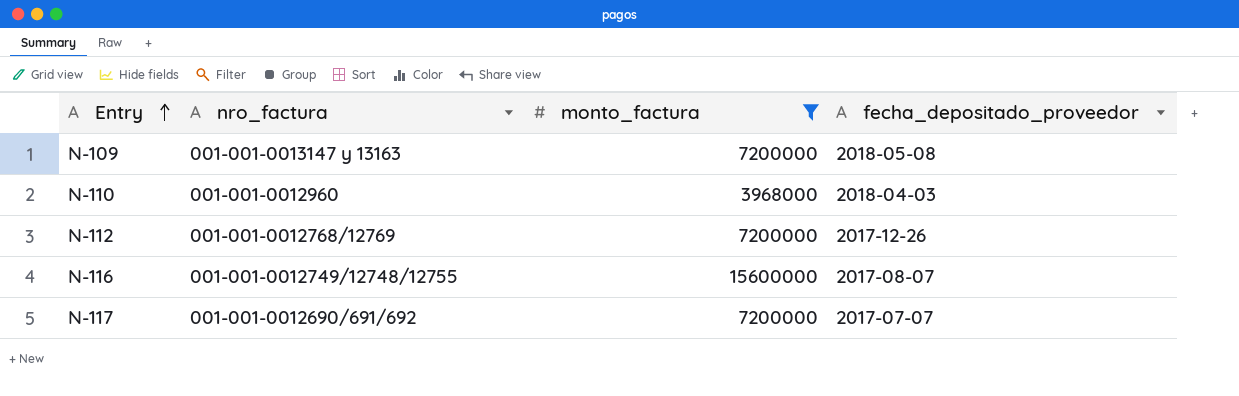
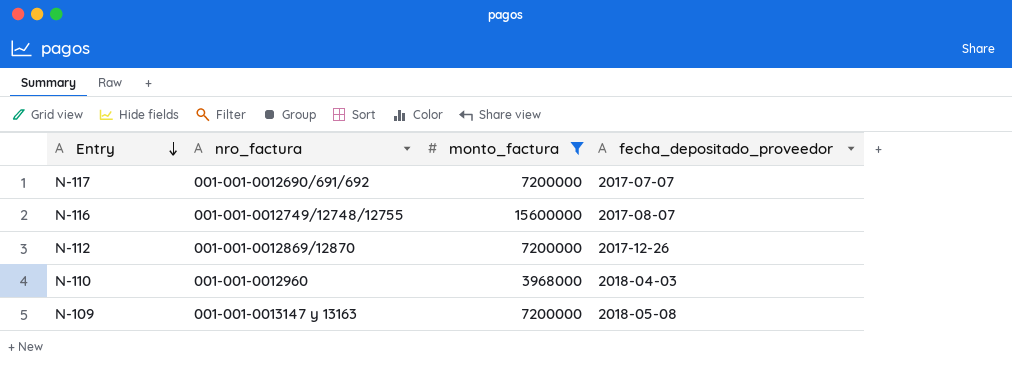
row order: Entry ascending -> Entry descending
N-112 | nro_factura: 001-001-0012768/12769 -> 001-001-0012869/12870

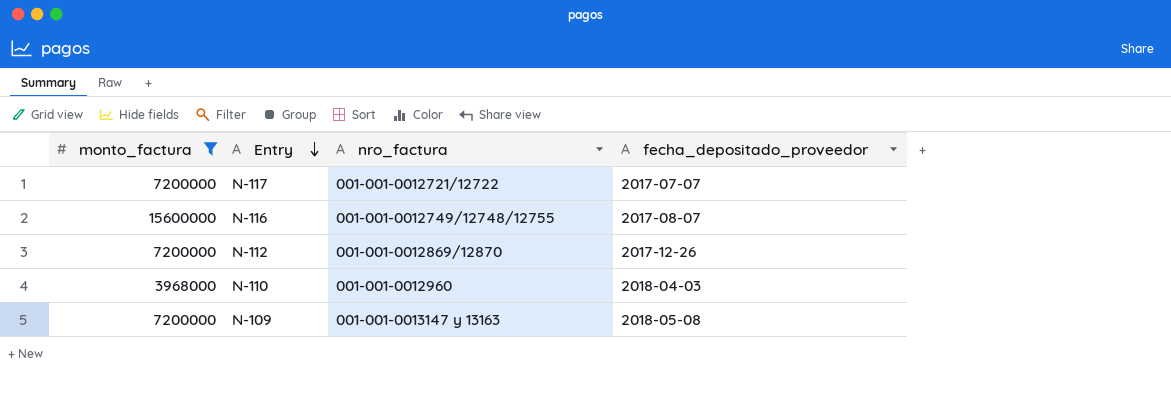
column monto_factura | position: 3 -> 1
N-117 | nro_factura: 001-001-0012690/691/692 -> 001-001-0012721/12722

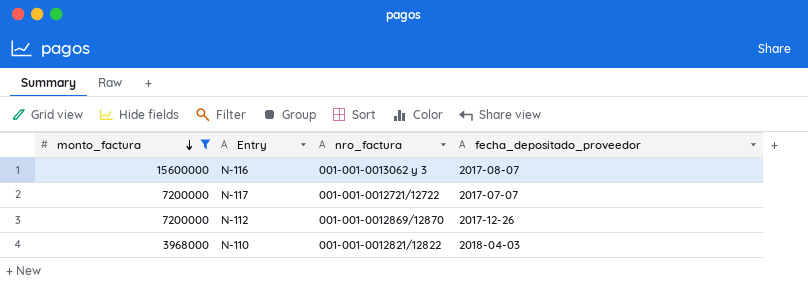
row order: Entry descending -> monto_factura descending
row N-109: 7200000 | 001-001-0013147 y 13163 | 2018-05-08 -> none
N-116 | nro_factura: 001-001-0012749/12748/12755 -> 001-001-0013062 y 3
N-110 | nro_factura: 001-001-0012960 -> 001-001-0012821/12822

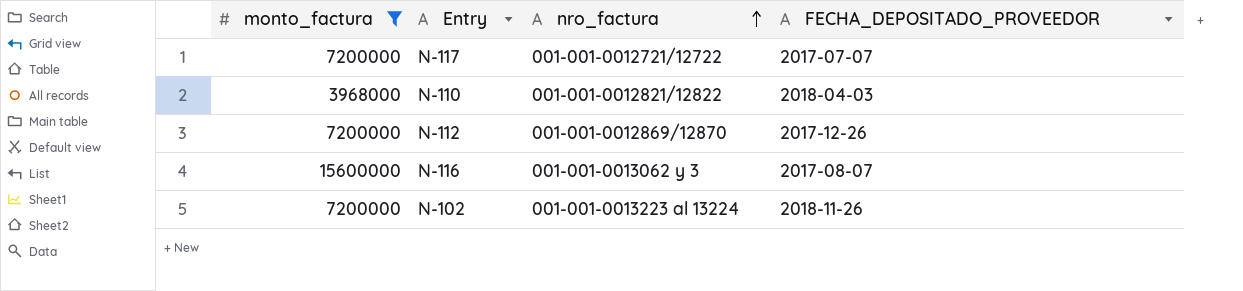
row order: monto_factura descending -> nro_factura ascending
column name: fecha_depositado_proveedor -> FECHA_DEPOSITADO_PROVEEDOR
row N-102: none -> 7200000 | 001-001-0013223 al 13224 | 2018-11-26

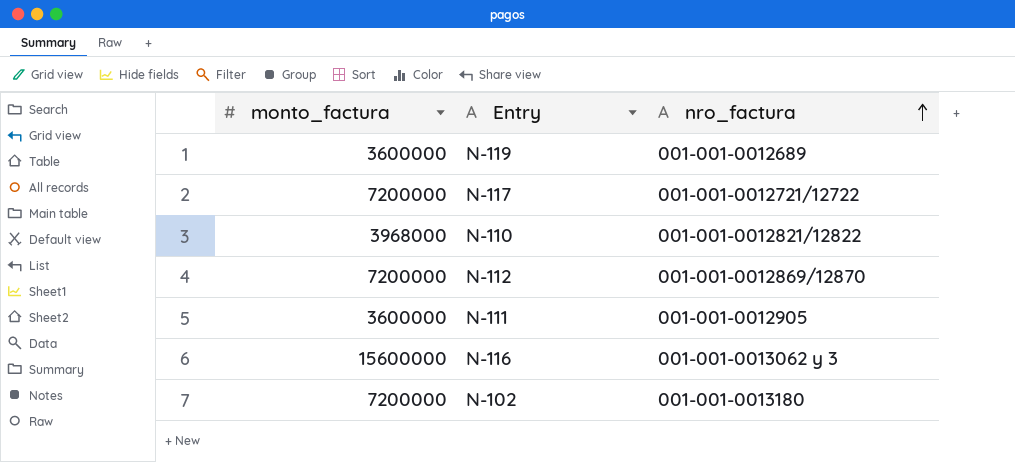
filter: monto_factura != 3600000 -> none
column FECHA_DEPOSITADO_PROVEEDOR | position: 4 -> none
N-102 | nro_factura: 001-001-0013223 al 13224 -> 001-001-0013180

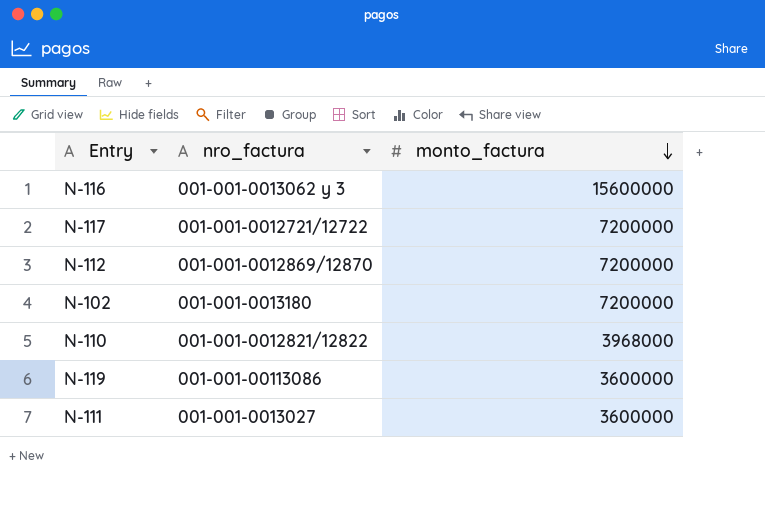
row order: nro_factura ascending -> monto_factura descending
column monto_factura | position: 1 -> 3
N-119 | nro_factura: 001-001-0012689 -> 001-001-00113086
N-111 | nro_factura: 001-001-0012905 -> 001-001-0013027

